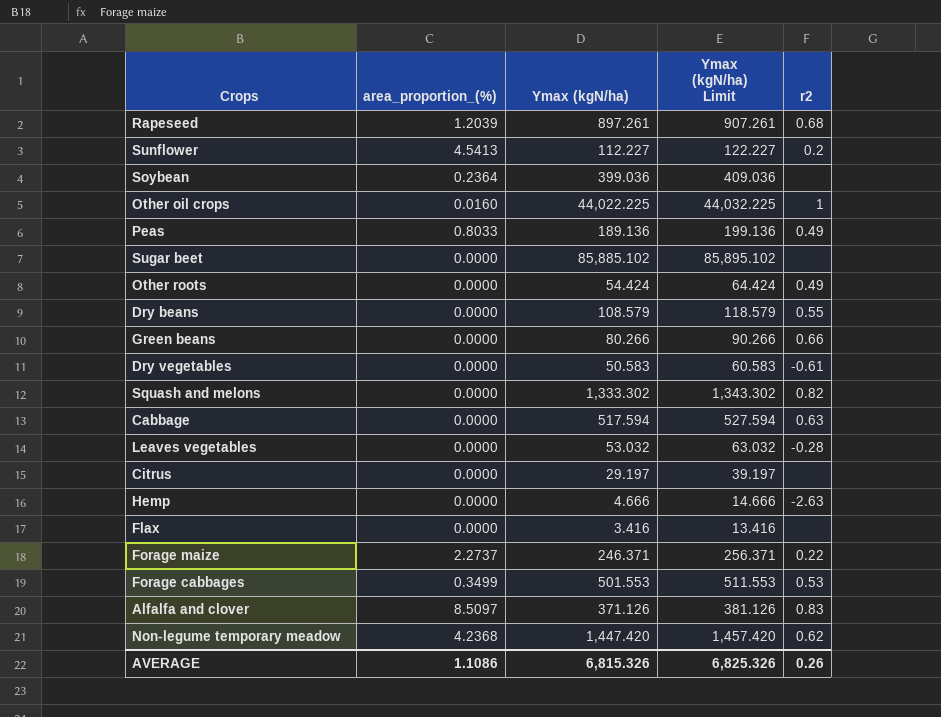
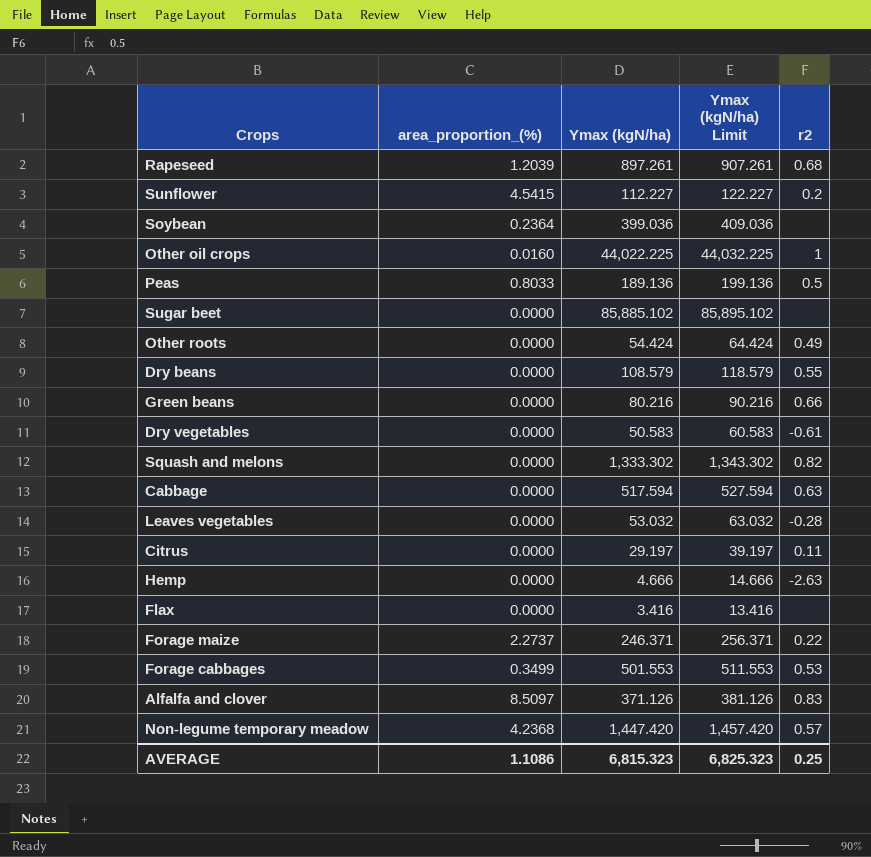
Sunflower | area_proportion_(%): 4.5413 -> 4.5415
Peas | r2: 0.49 -> 0.5
Green beans | Ymax (kgN/ha): 80.266 -> 80.216
Green beans | Ymax (kgN/ha) Limit: 90.266 -> 90.216
Citrus | r2: none -> 0.11
Non-legume temporary meadow | r2: 0.62 -> 0.57
AVERAGE | Ymax (kgN/ha): 6,815.326 -> 6,815.323
AVERAGE | Ymax (kgN/ha) Limit: 6,825.326 -> 6,825.323
AVERAGE | r2: 0.26 -> 0.25

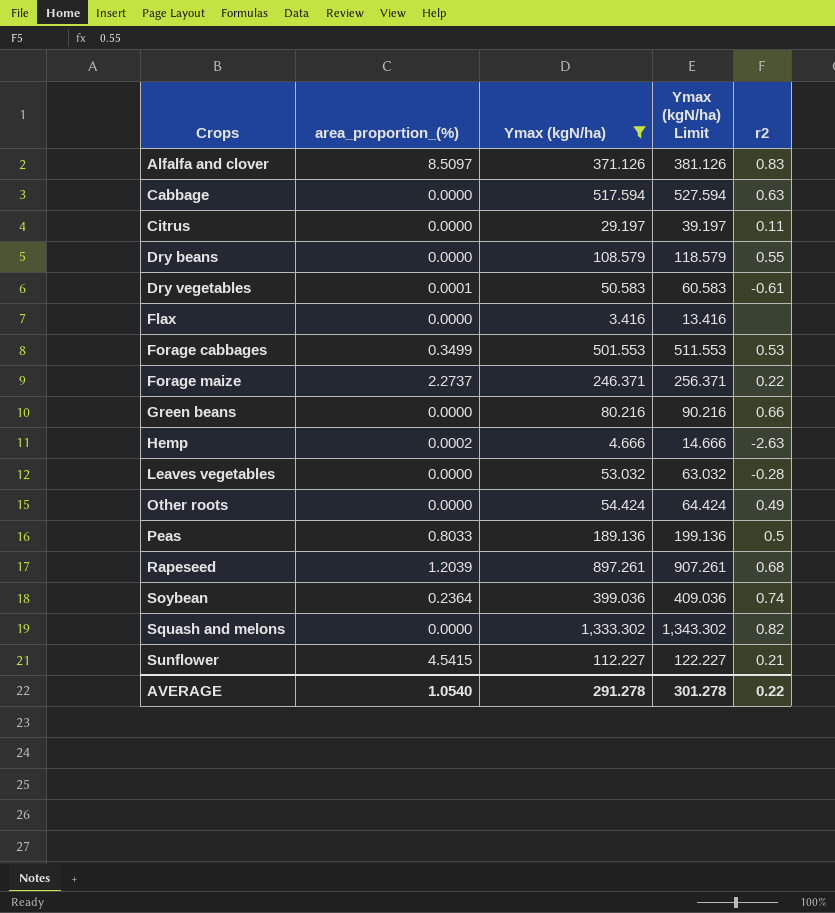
filter: none -> Ymax (kgN/ha) <= 1,333.302
row order: none -> Crops ascending
Dry vegetables | area_proportion_(%): 0.0000 -> 0.0001
Hemp | area_proportion_(%): 0.0000 -> 0.0002
Soybean | r2: none -> 0.74
Sunflower | r2: 0.2 -> 0.21
AVERAGE | area_proportion_(%): 1.1086 -> 1.0540
AVERAGE | Ymax (kgN/ha): 6,815.323 -> 291.278
AVERAGE | Ymax (kgN/ha) Limit: 6,825.323 -> 301.278
AVERAGE | r2: 0.25 -> 0.22

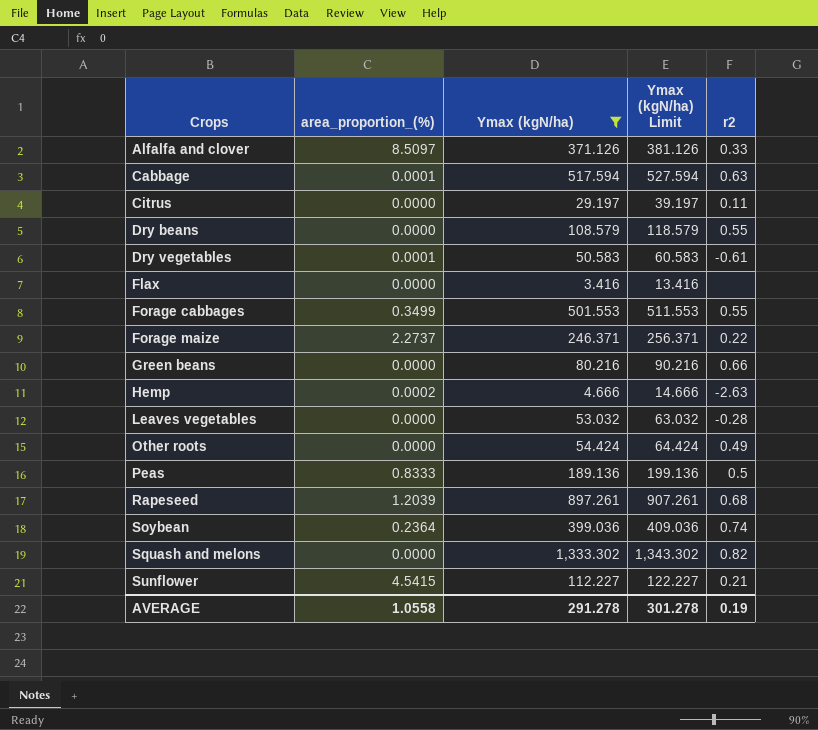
Alfalfa and clover | r2: 0.83 -> 0.33
Cabbage | area_proportion_(%): 0.0000 -> 0.0001
Forage cabbages | r2: 0.53 -> 0.55
Peas | area_proportion_(%): 0.8033 -> 0.8333
AVERAGE | area_proportion_(%): 1.0540 -> 1.0558
AVERAGE | r2: 0.22 -> 0.19

